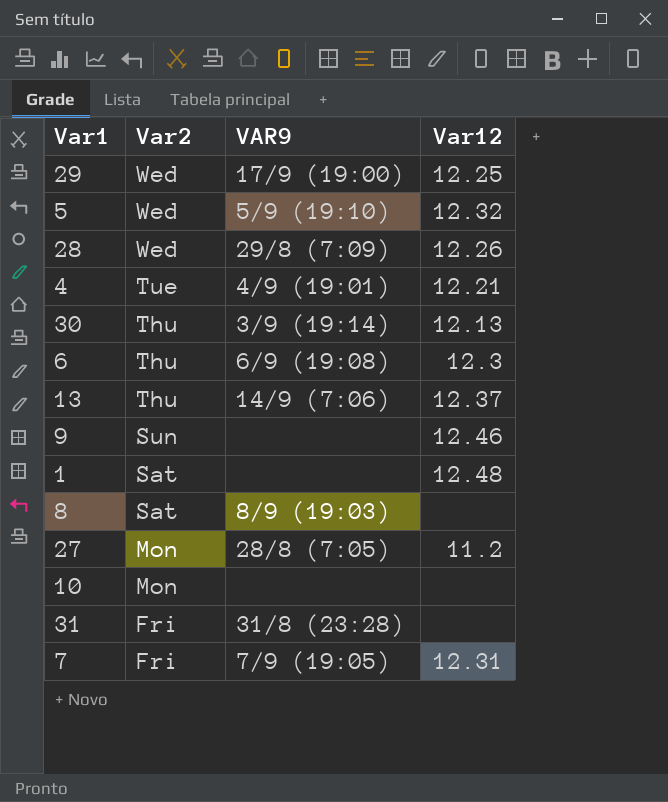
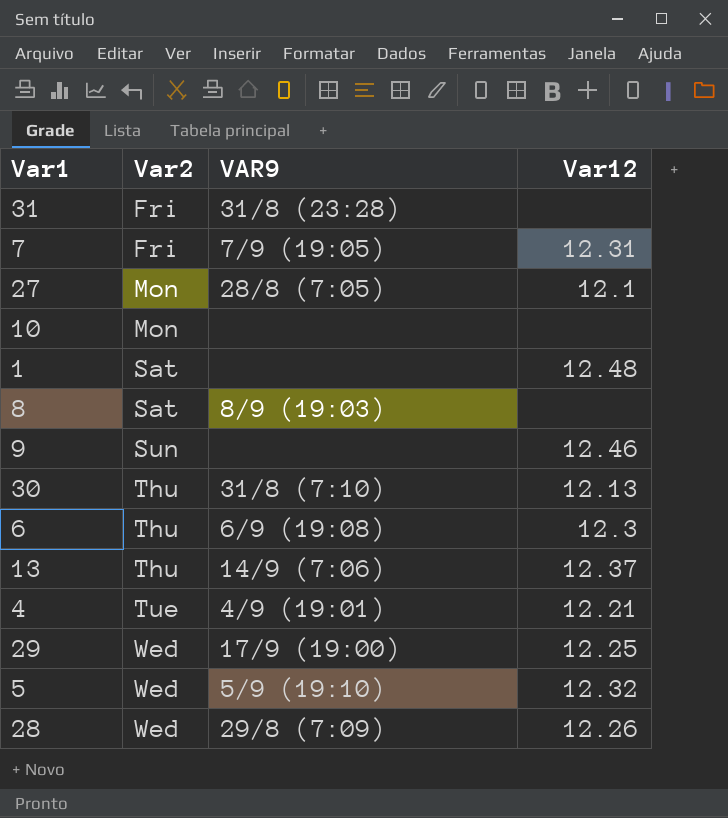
row order: Var2 descending -> Var2 ascending
27 | Var12: 11.2 -> 12.1
30 | VAR9: 3/9 (19:14) -> 31/8 (7:10)

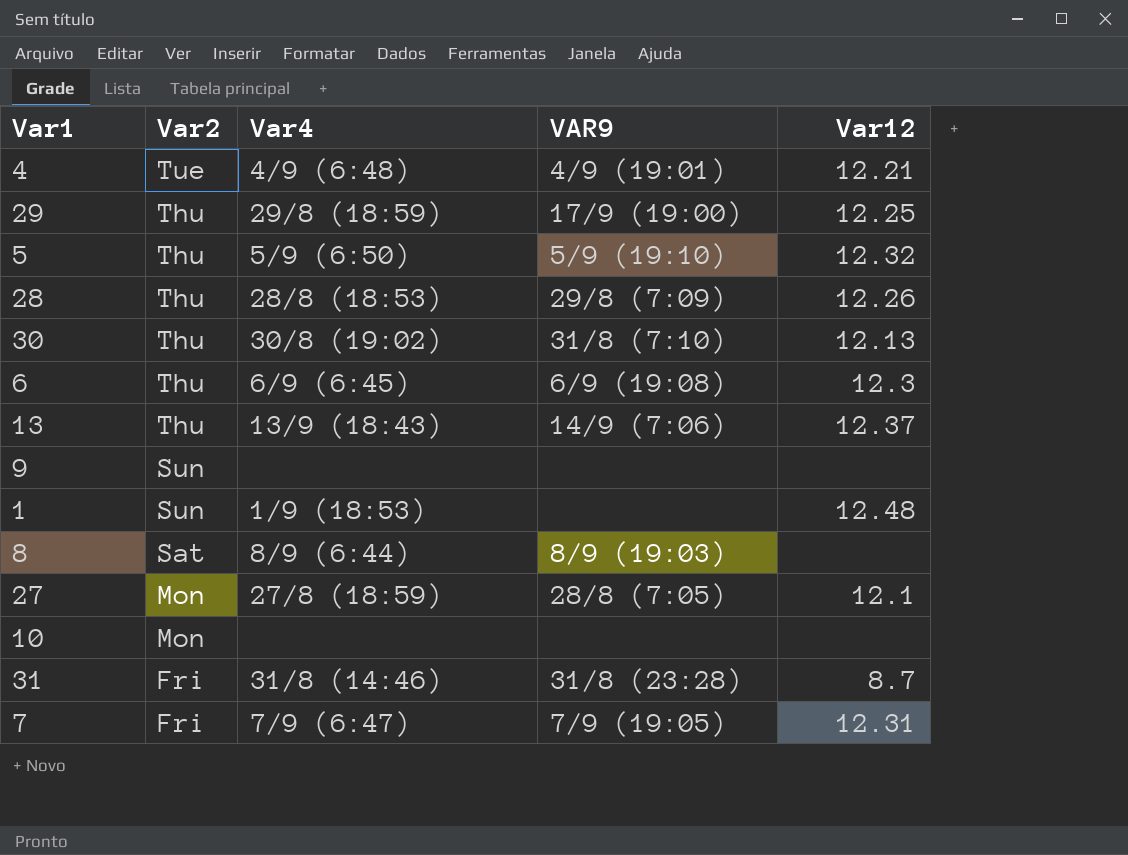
row order: Var2 ascending -> Var2 descending
column Var4 | position: none -> 3
29 | Var2: Wed -> Thu
5 | Var2: Wed -> Thu
28 | Var2: Wed -> Thu
9 | Var12: 12.46 -> none
1 | Var2: Sat -> Sun
31 | Var12: none -> 8.7

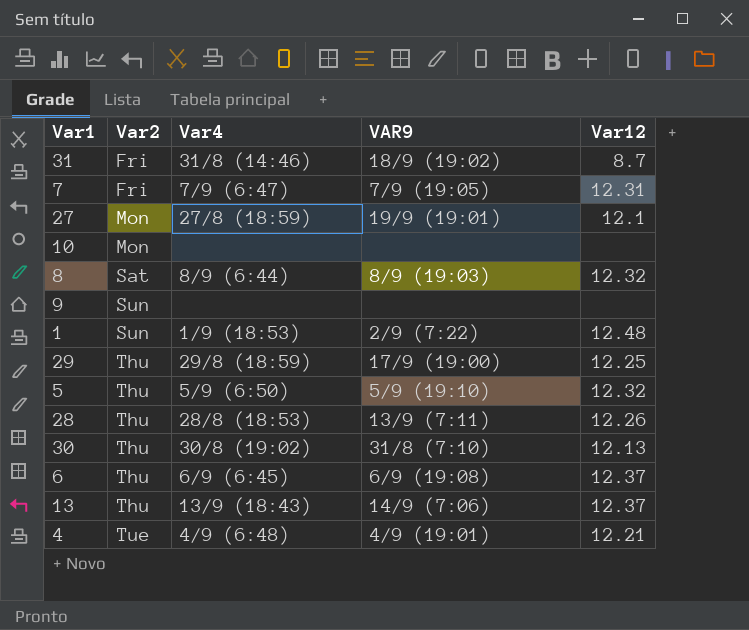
row order: Var2 descending -> Var2 ascending
31 | VAR9: 31/8 (23:28) -> 18/9 (19:02)
27 | VAR9: 28/8 (7:05) -> 19/9 (19:01)
8 | Var12: none -> 12.32
1 | VAR9: none -> 2/9 (7:22)
28 | VAR9: 29/8 (7:09) -> 13/9 (7:11)
6 | Var12: 12.3 -> 12.37

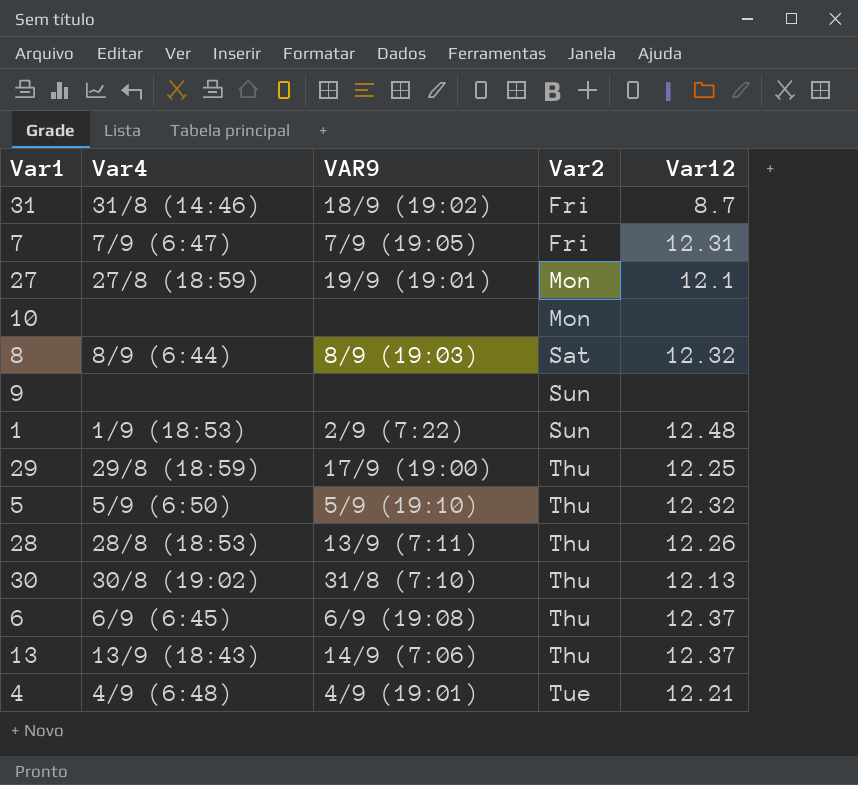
column Var2 | position: 2 -> 4

